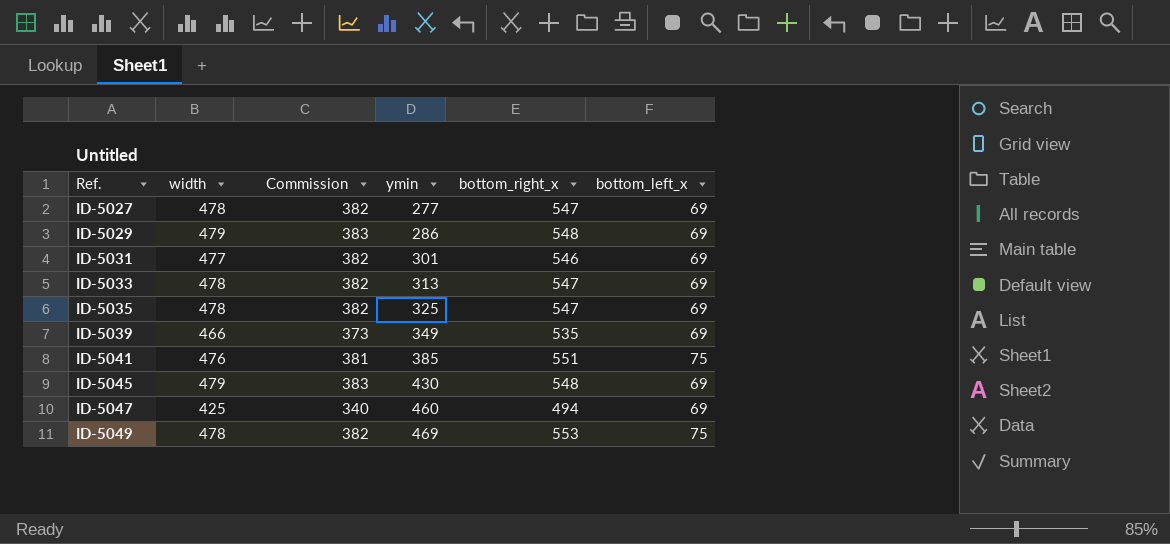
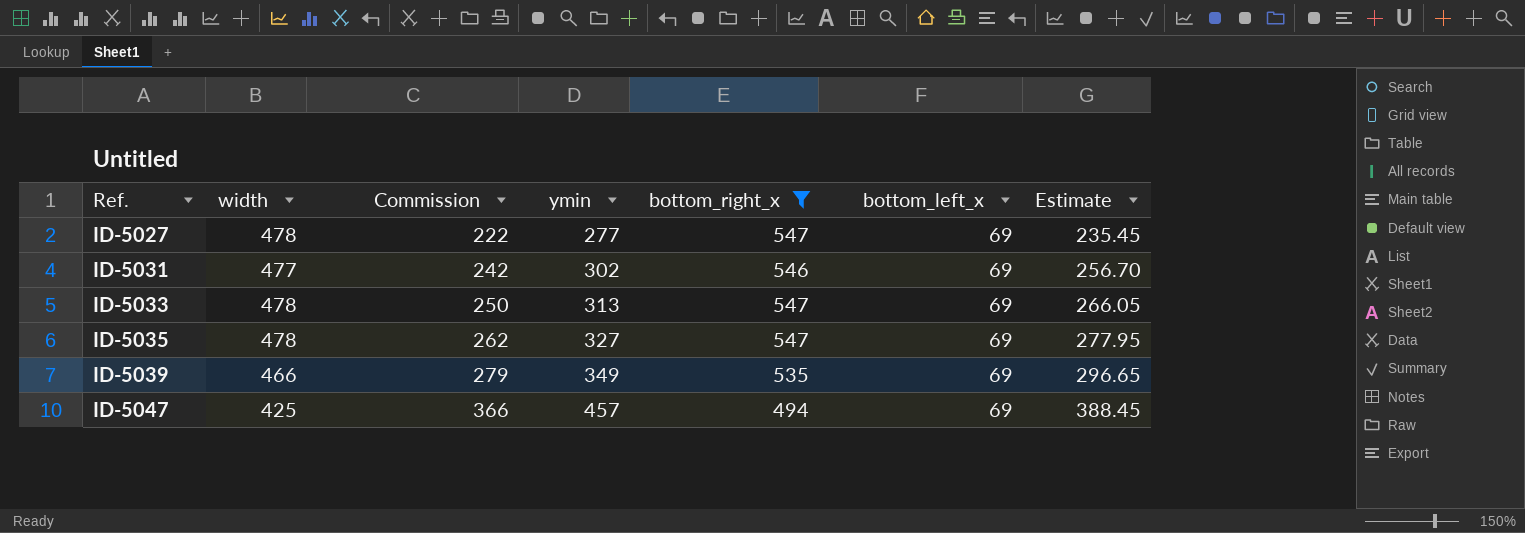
filter: none -> bottom_right_x <= 547
column Commission | formula: [width] * 0.8 -> [ymin] * 0.8
column Estimate | formula: none -> [ymin] * 0.85
ID-5031 | ymin: 301 -> 302
ID-5035 | ymin: 325 -> 327
ID-5047 | ymin: 460 -> 457

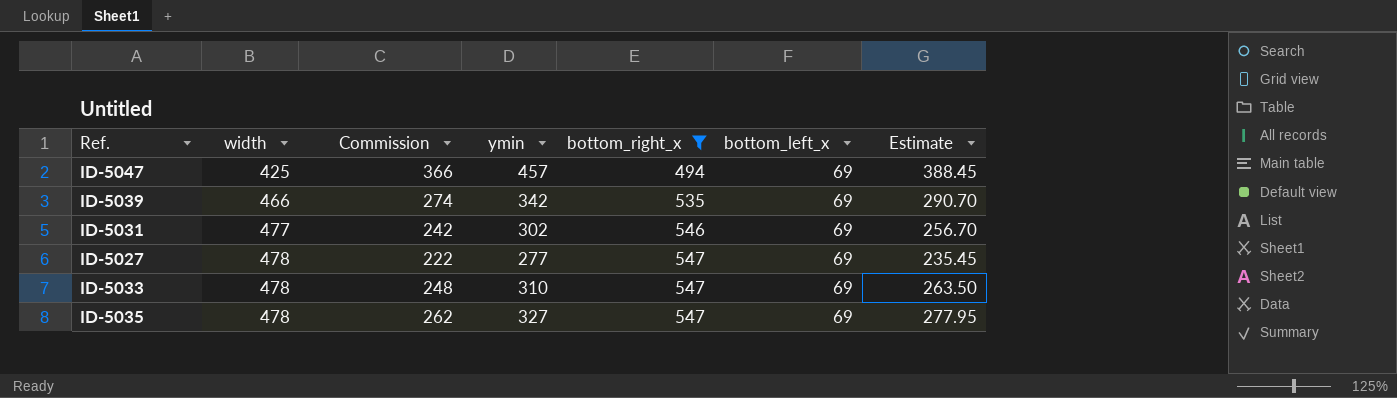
row order: Ref. ascending -> width ascending
ID-5039 | Commission: 279 -> 274
ID-5039 | ymin: 349 -> 342
ID-5039 | Estimate: 296.65 -> 290.70
ID-5033 | Commission: 250 -> 248
ID-5033 | ymin: 313 -> 310
ID-5033 | Estimate: 266.05 -> 263.50

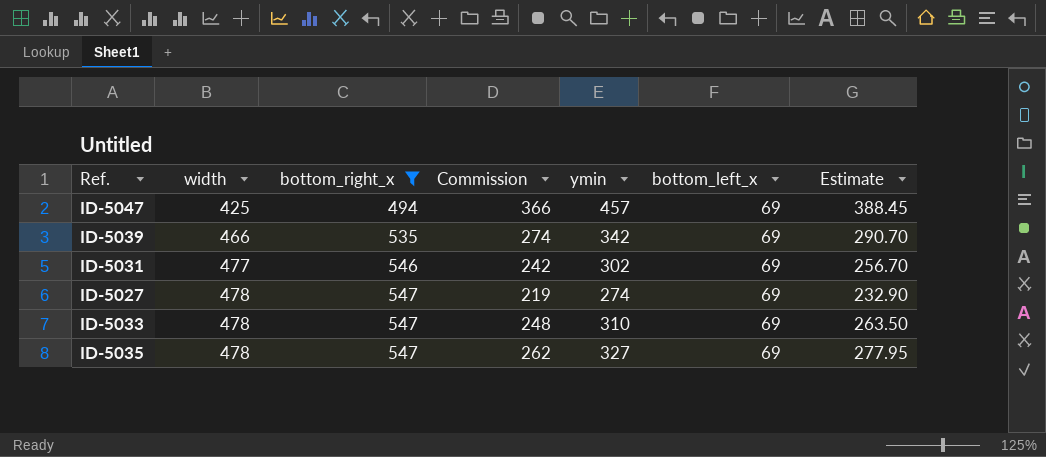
column bottom_right_x | position: 5 -> 3
ID-5027 | Commission: 222 -> 219
ID-5027 | ymin: 277 -> 274
ID-5027 | Estimate: 235.45 -> 232.90

